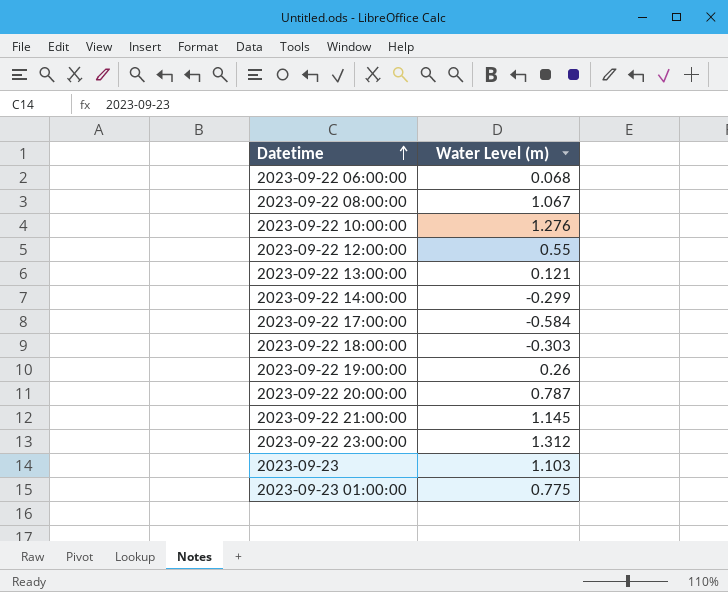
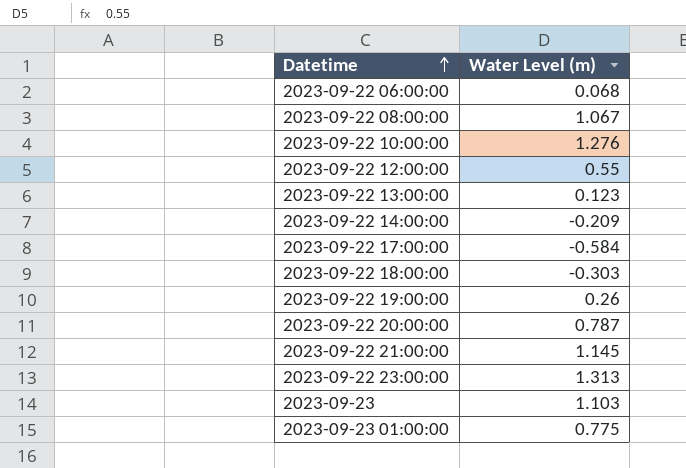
2023-09-22 13:00:00 | Water Level (m): 0.121 -> 0.123
2023-09-22 14:00:00 | Water Level (m): -0.299 -> -0.209
2023-09-22 23:00:00 | Water Level (m): 1.312 -> 1.313

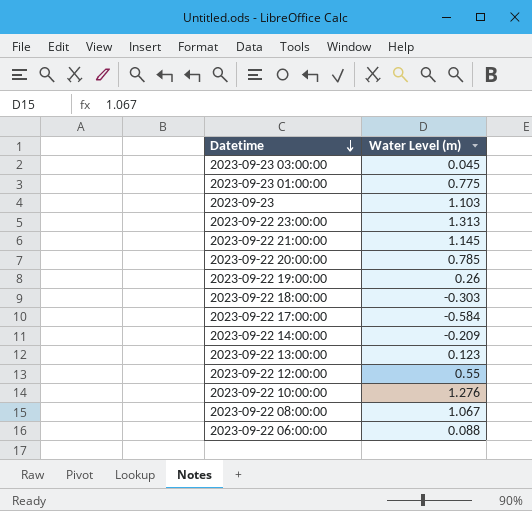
row order: Datetime ascending -> Datetime descending
row 2023-09-23 03:00:00: none -> 0.045
2023-09-22 20:00:00 | Water Level (m): 0.787 -> 0.785
2023-09-22 06:00:00 | Water Level (m): 0.068 -> 0.088

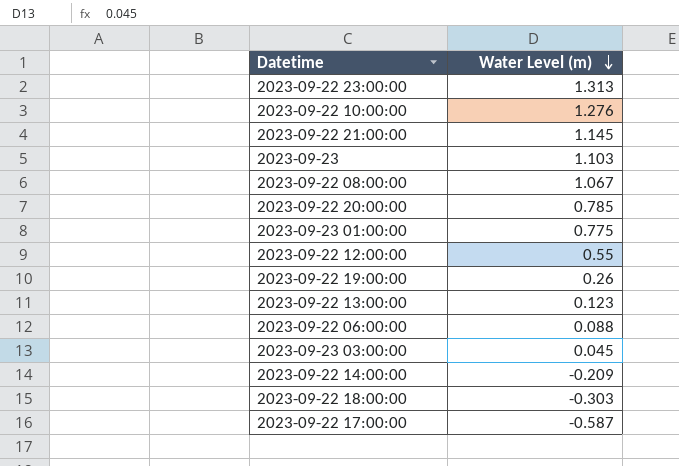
row order: Datetime descending -> Water Level (m) descending
2023-09-22 17:00:00 | Water Level (m): -0.584 -> -0.587

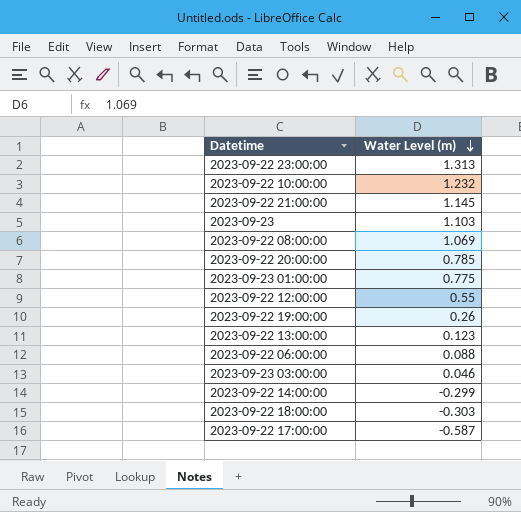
2023-09-22 10:00:00 | Water Level (m): 1.276 -> 1.232
2023-09-22 08:00:00 | Water Level (m): 1.067 -> 1.069
2023-09-23 03:00:00 | Water Level (m): 0.045 -> 0.046
2023-09-22 14:00:00 | Water Level (m): -0.209 -> -0.299

